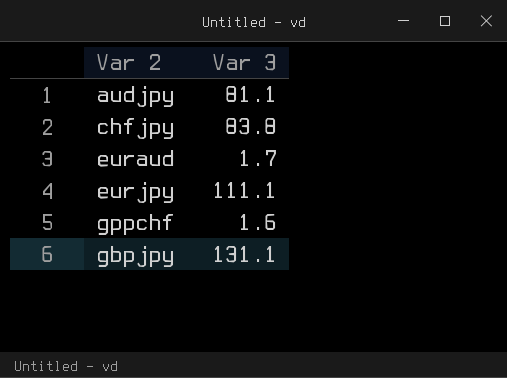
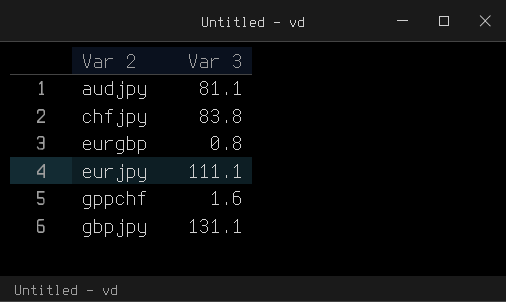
row euraud: 1.7 -> none
row eurgbp: none -> 0.8

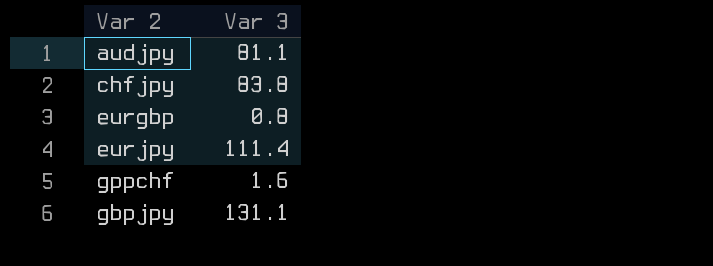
eurjpy | Var 3: 111.1 -> 111.4

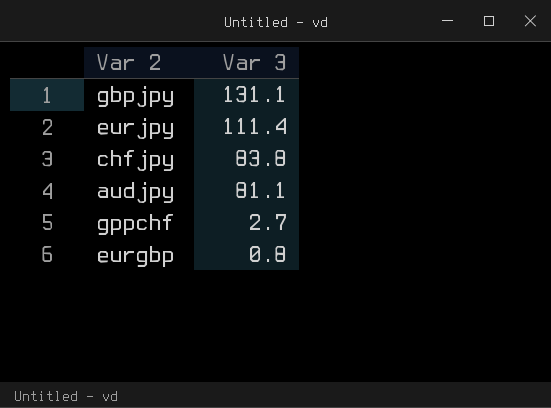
row order: none -> Var 3 descending
gppchf | Var 3: 1.6 -> 2.7

